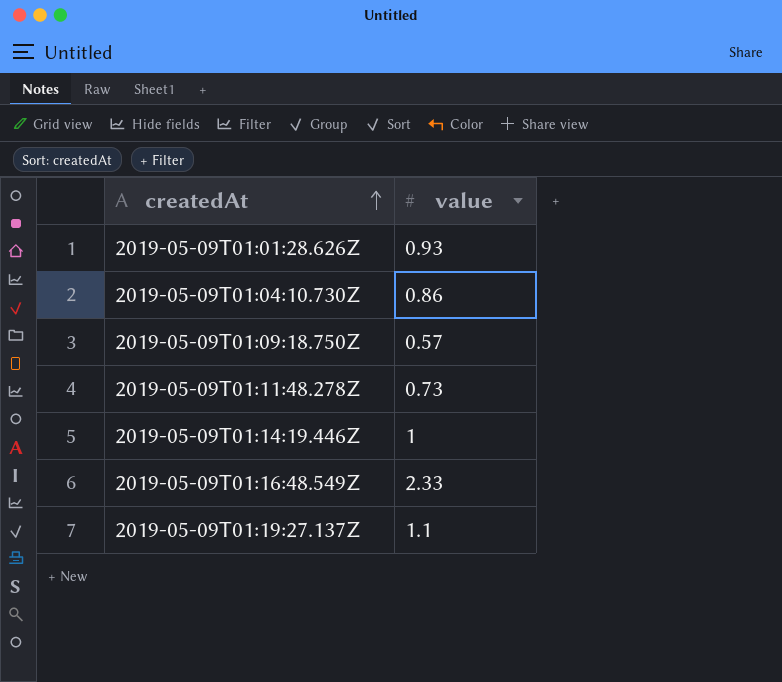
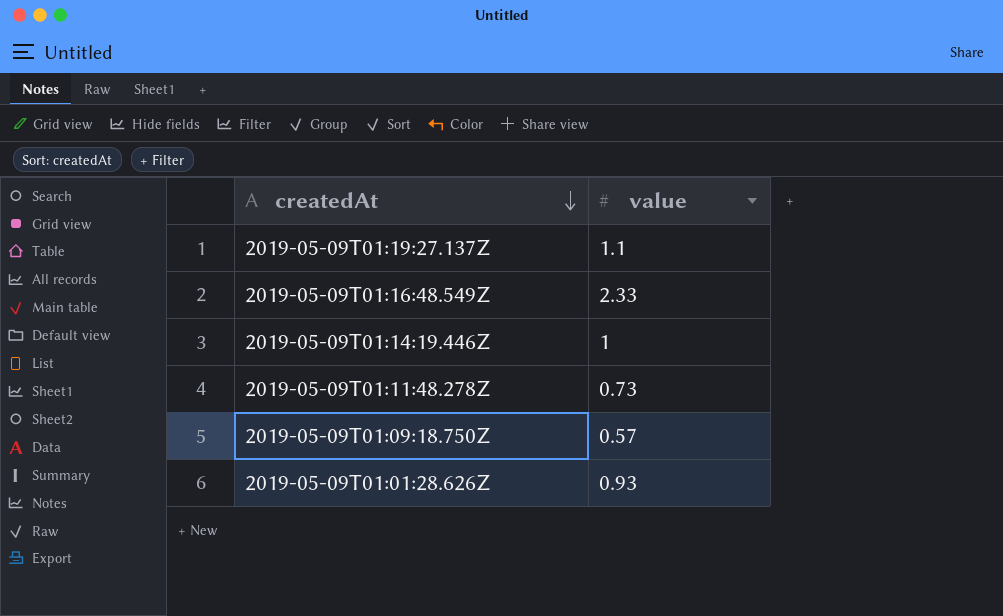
row order: createdAt ascending -> createdAt descending
row 2019-05-09T01:04:10.730Z: 0.86 -> none

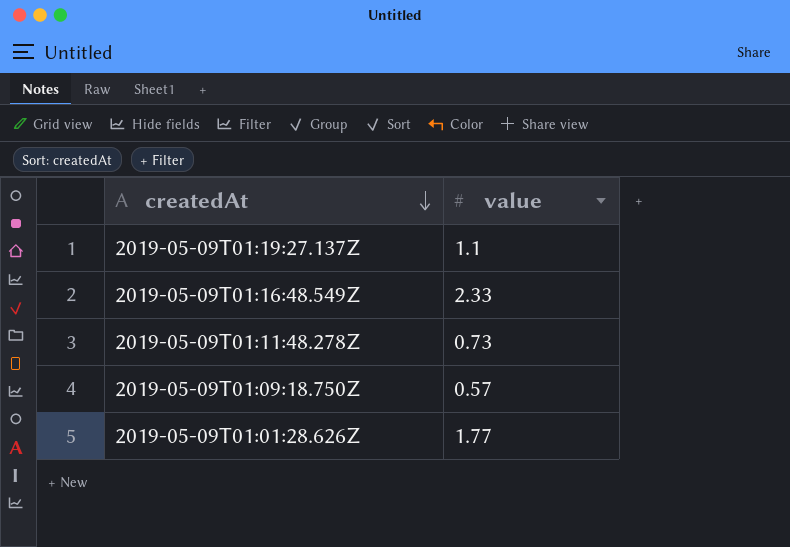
row 2019-05-09T01:14:19.446Z: 1 -> none
2019-05-09T01:01:28.626Z | value: 0.93 -> 1.77

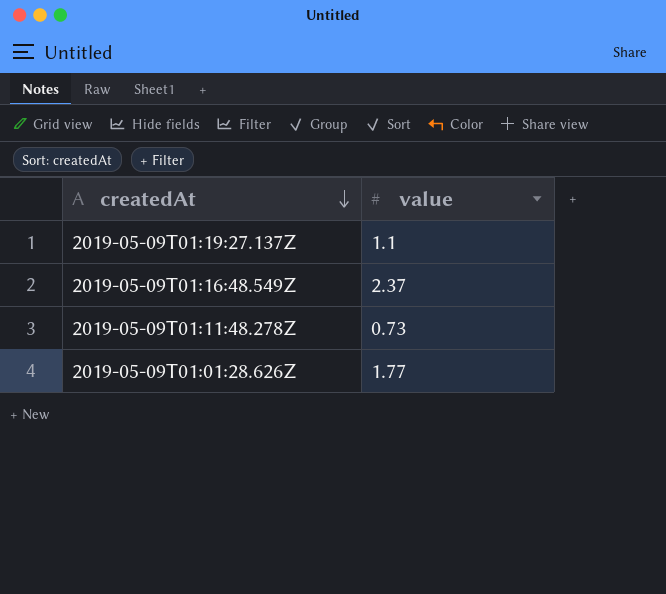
row 2019-05-09T01:09:18.750Z: 0.57 -> none
2019-05-09T01:16:48.549Z | value: 2.33 -> 2.37

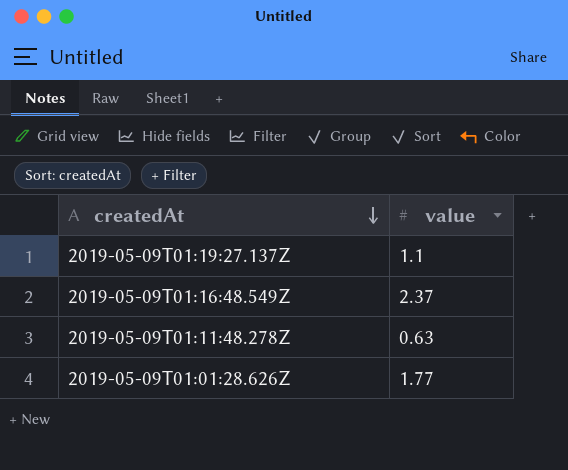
2019-05-09T01:11:48.278Z | value: 0.73 -> 0.63

